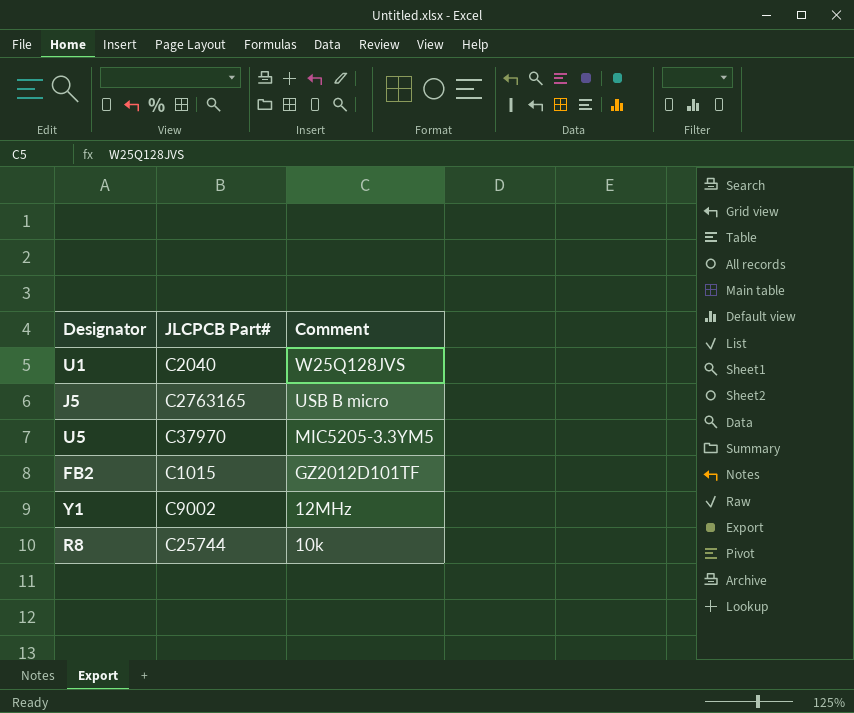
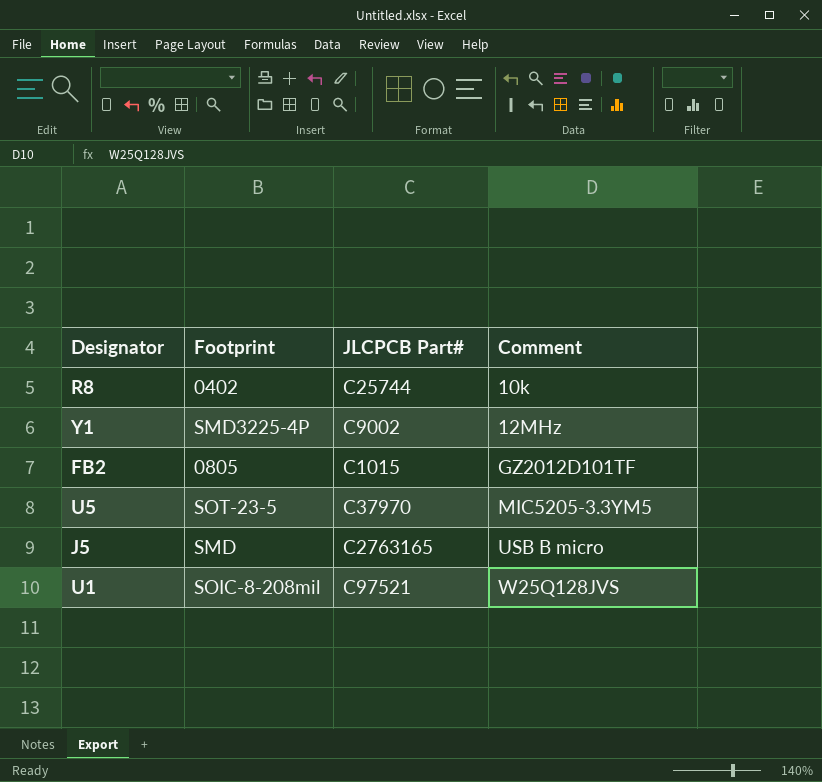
row order: Comment descending -> Comment ascending
column Footprint | position: none -> 2
U1 | JLCPCB Part#: C2040 -> C97521

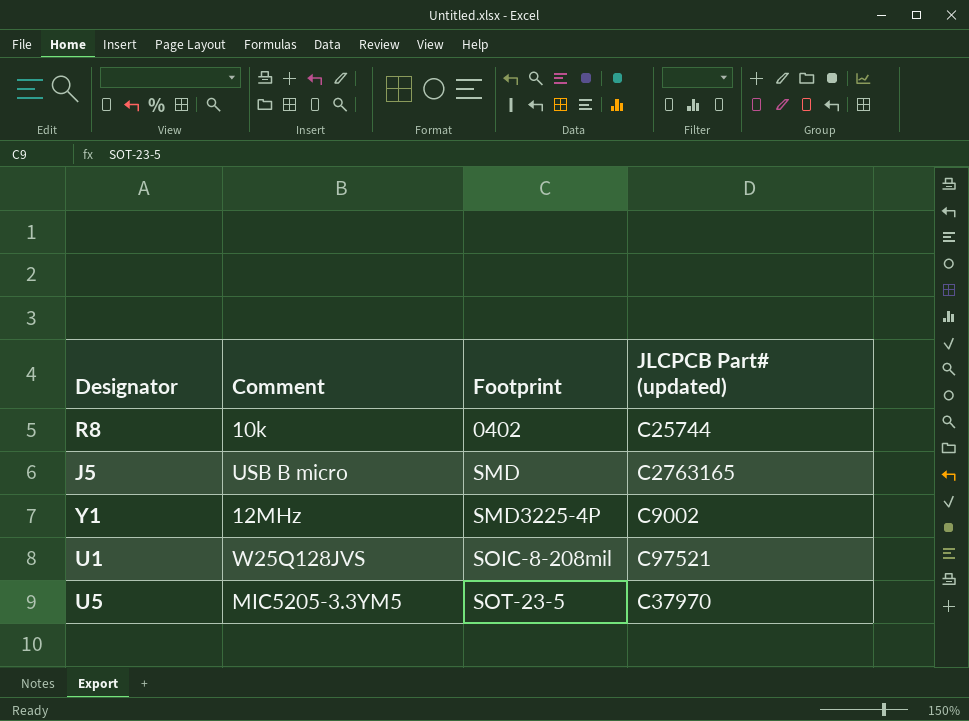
row order: Comment ascending -> Footprint ascending
column Comment | position: 4 -> 2
column name: JLCPCB Part# -> JLCPCB Part# (updated)
row FB2: 0805 | C1015 | GZ2012D101TF -> none

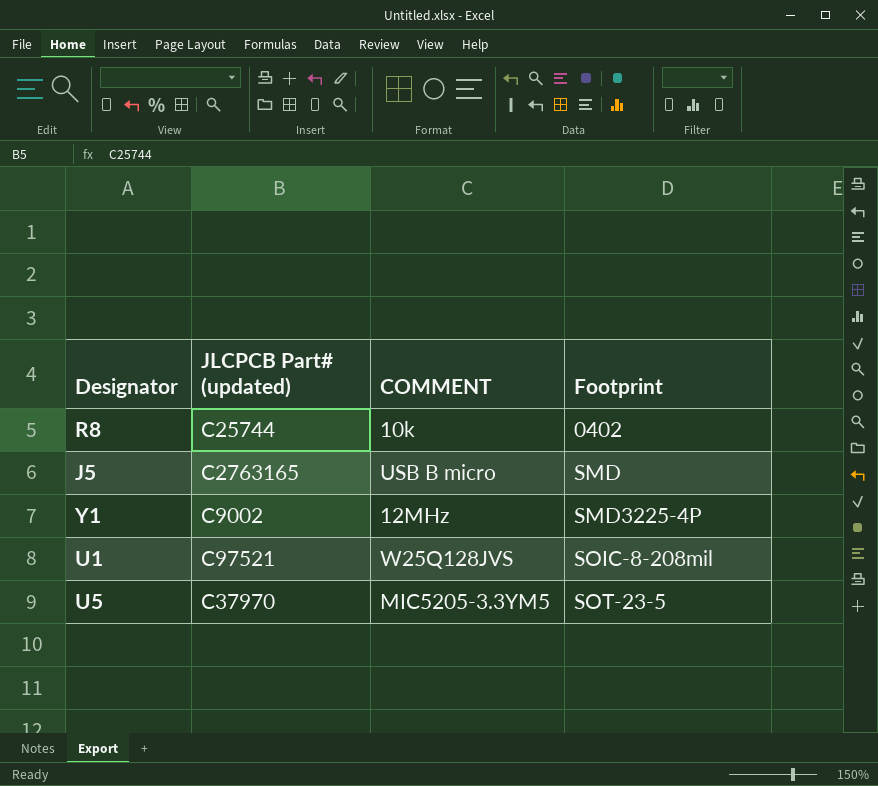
column JLCPCB Part# (updated) | position: 4 -> 2
column name: Comment -> COMMENT

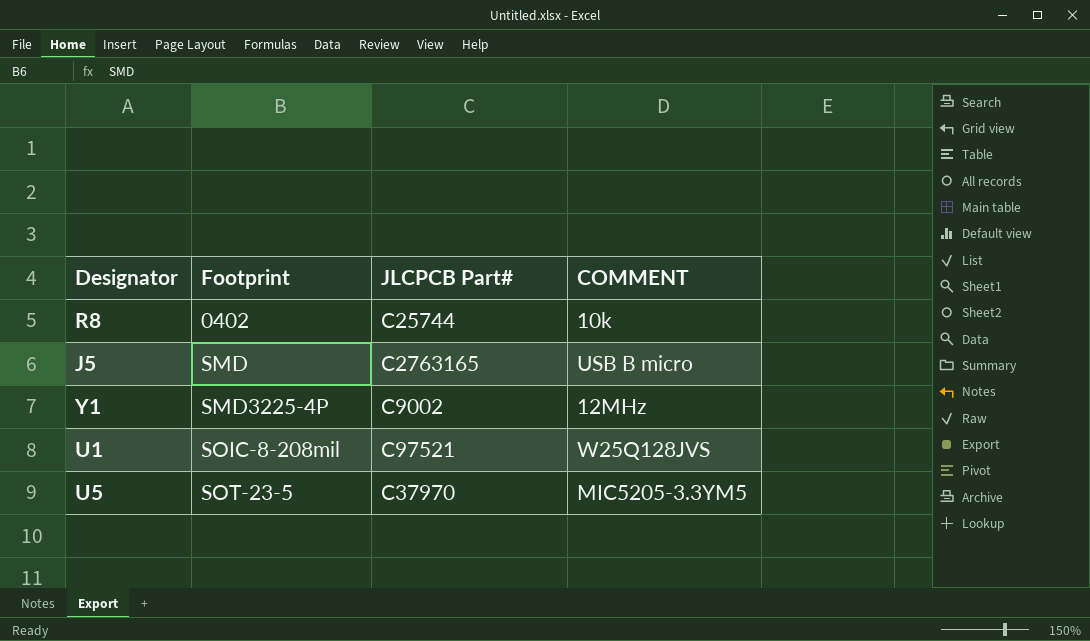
column Footprint | position: 4 -> 2
column name: JLCPCB Part# (updated) -> JLCPCB Part#

